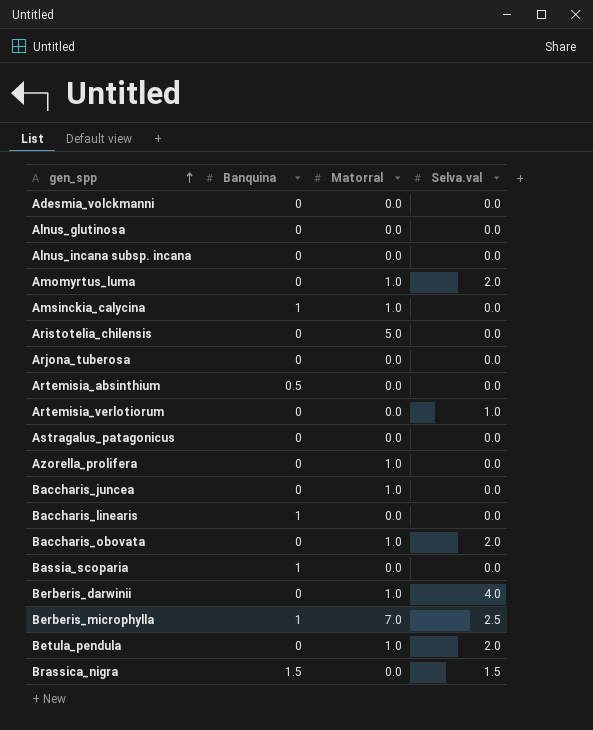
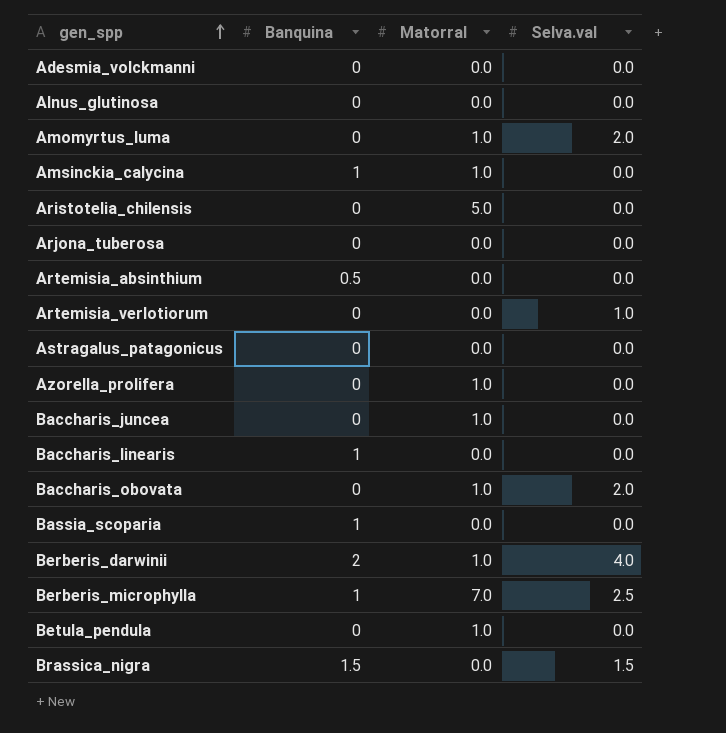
row Alnus_incana subsp. incana: 0 | 0.0 | 0.0 -> none
Berberis_darwinii | Banquina: 0 -> 2
Betula_pendula | Selva.val: 2.0 -> 0.0

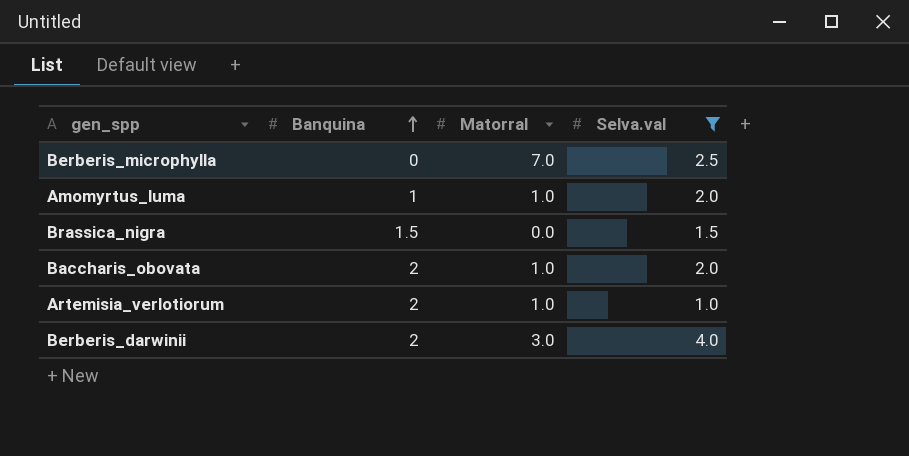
filter: none -> Selva.val != 0.0
row order: gen_spp ascending -> Banquina ascending
Berberis_microphylla | Banquina: 1 -> 0
Amomyrtus_luma | Banquina: 0 -> 1
Baccharis_obovata | Banquina: 0 -> 2
Artemisia_verlotiorum | Banquina: 0 -> 2
Artemisia_verlotiorum | Matorral: 0.0 -> 1.0
Berberis_darwinii | Matorral: 1.0 -> 3.0

